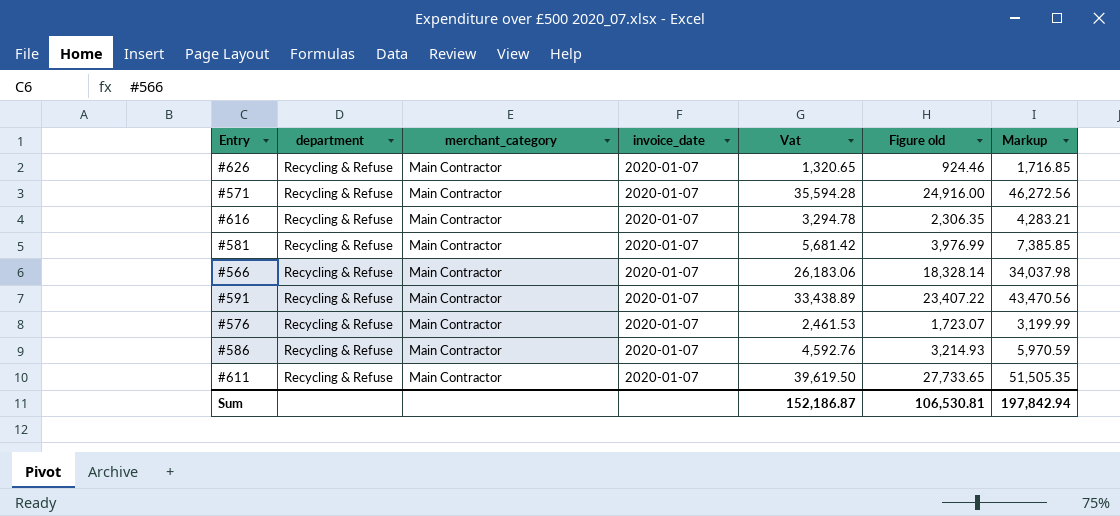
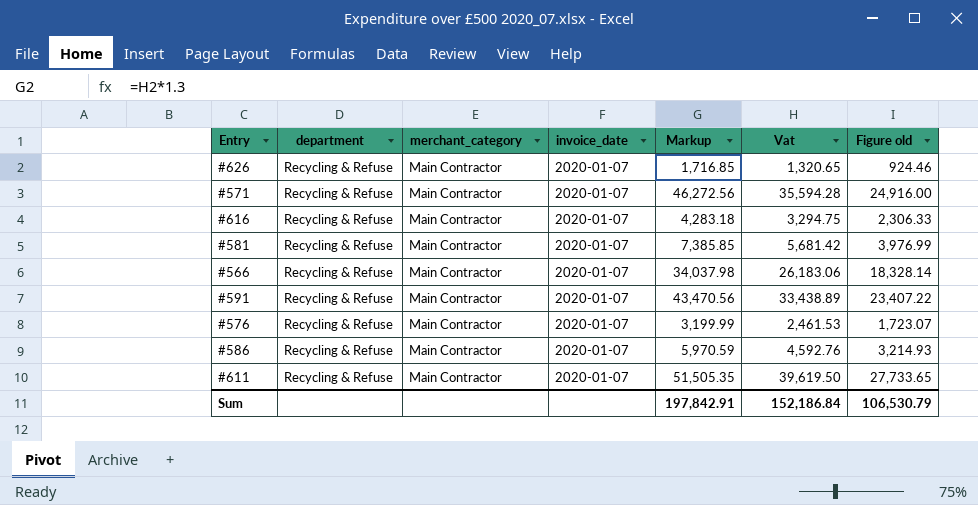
column Markup | position: 7 -> 5
#616 | Markup: 4,283.21 -> 4,283.18
#616 | Vat: 3,294.78 -> 3,294.75
#616 | Figure old: 2,306.35 -> 2,306.33
Sum | Markup: 197,842.94 -> 197,842.91
Sum | Vat: 152,186.87 -> 152,186.84
Sum | Figure old: 106,530.81 -> 106,530.79

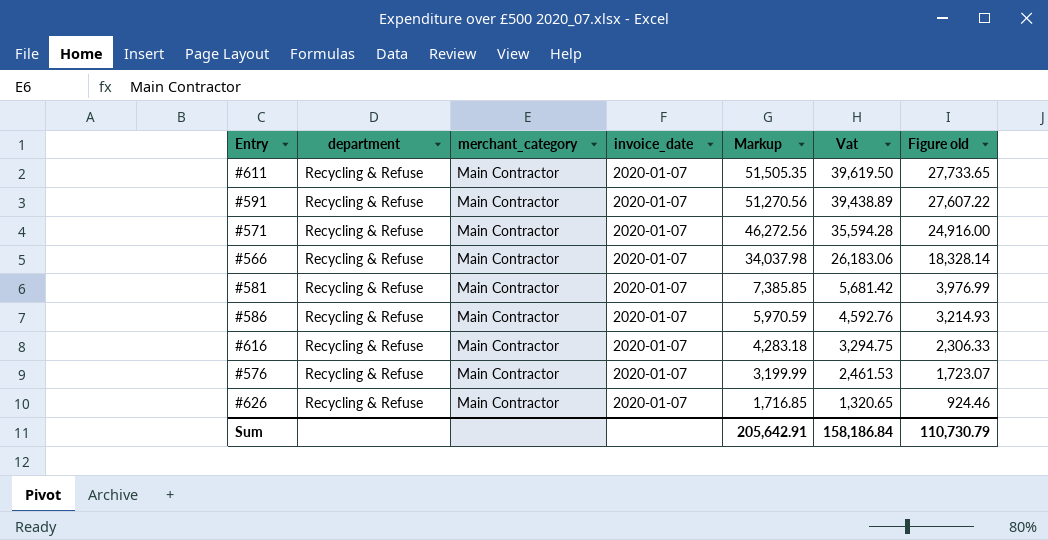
row order: none -> Markup descending
#591 | Markup: 43,470.56 -> 51,270.56
#591 | Vat: 33,438.89 -> 39,438.89
#591 | Figure old: 23,407.22 -> 27,607.22
Sum | Markup: 197,842.91 -> 205,642.91
Sum | Vat: 152,186.84 -> 158,186.84
Sum | Figure old: 106,530.79 -> 110,730.79

